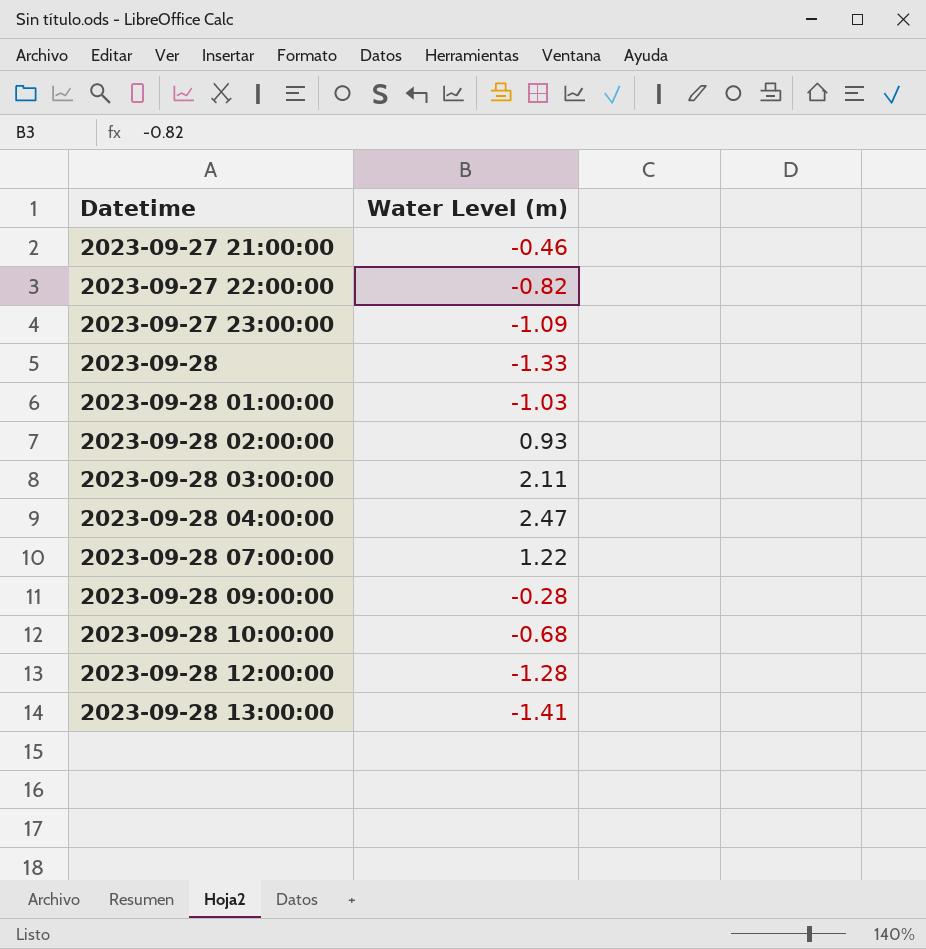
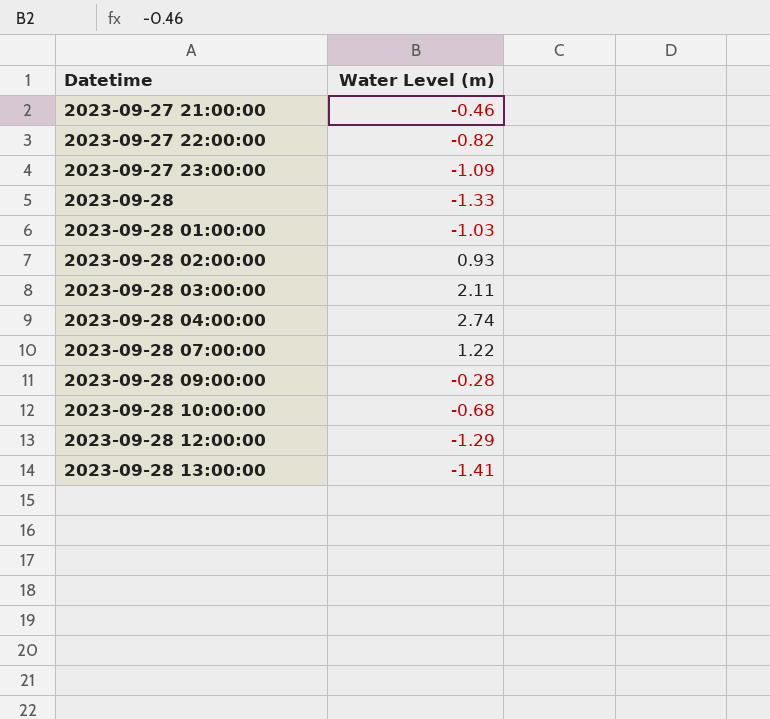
2023-09-28 04:00:00 | Water Level (m): 2.47 -> 2.74
2023-09-28 12:00:00 | Water Level (m): -1.28 -> -1.29

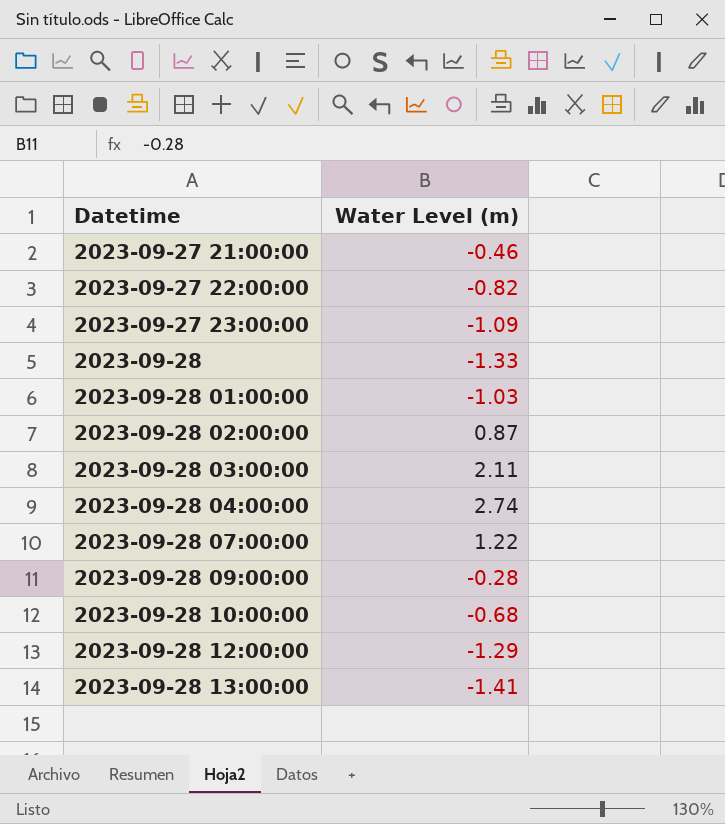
2023-09-28 02:00:00 | Water Level (m): 0.93 -> 0.87

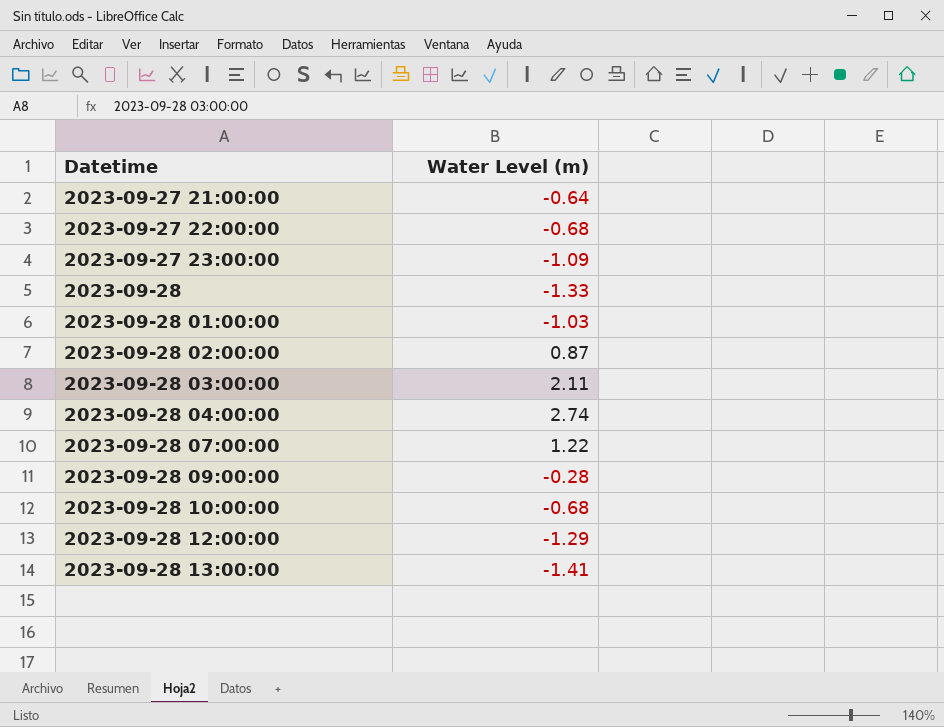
2023-09-27 21:00:00 | Water Level (m): -0.46 -> -0.64
2023-09-27 22:00:00 | Water Level (m): -0.82 -> -0.68

